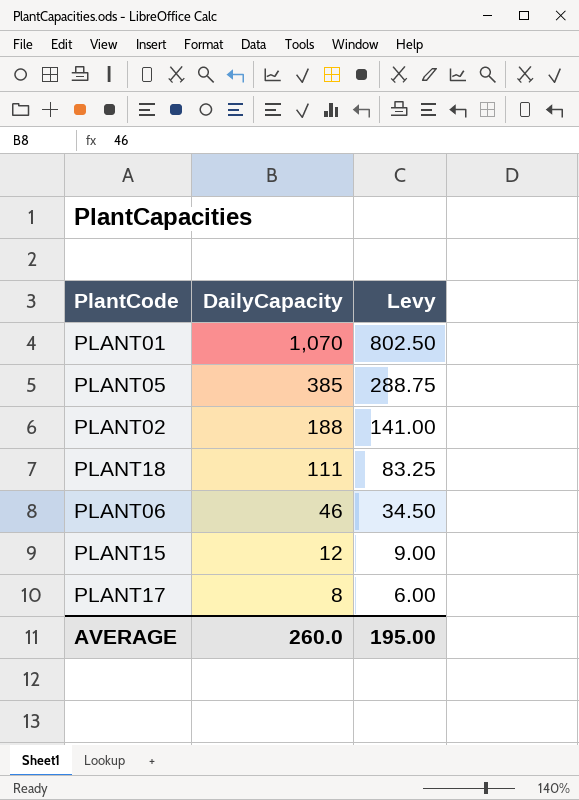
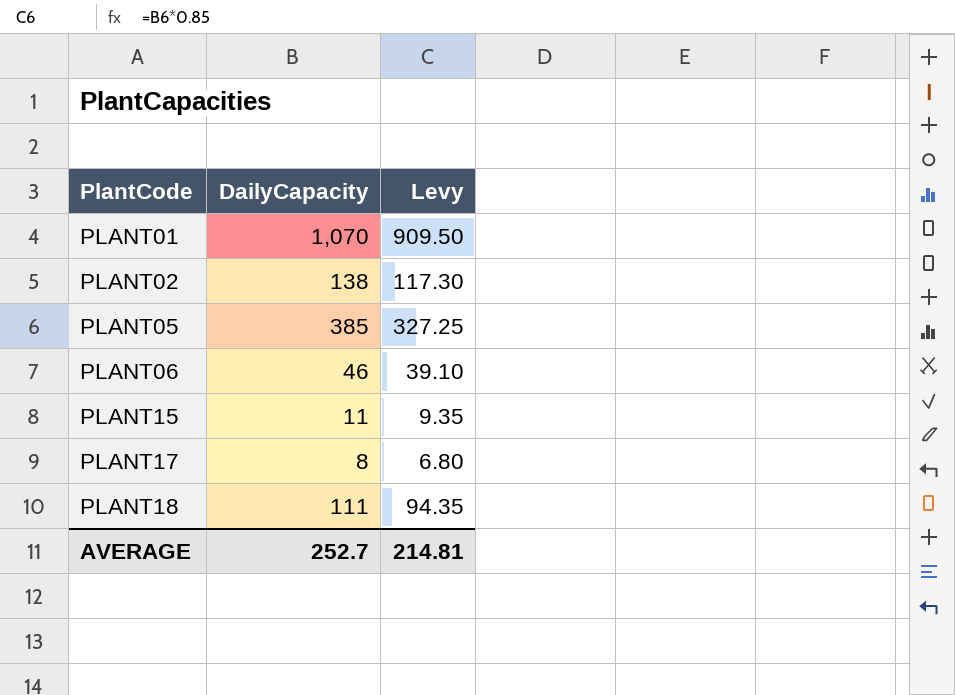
row order: DailyCapacity descending -> PlantCode ascending
column Levy | formula: [DailyCapacity] * 0.75 -> [DailyCapacity] * 0.85
PLANT02 | DailyCapacity: 188 -> 138
PLANT15 | DailyCapacity: 12 -> 11
AVERAGE | DailyCapacity: 260.0 -> 252.7
AVERAGE | Levy: 195.00 -> 214.81

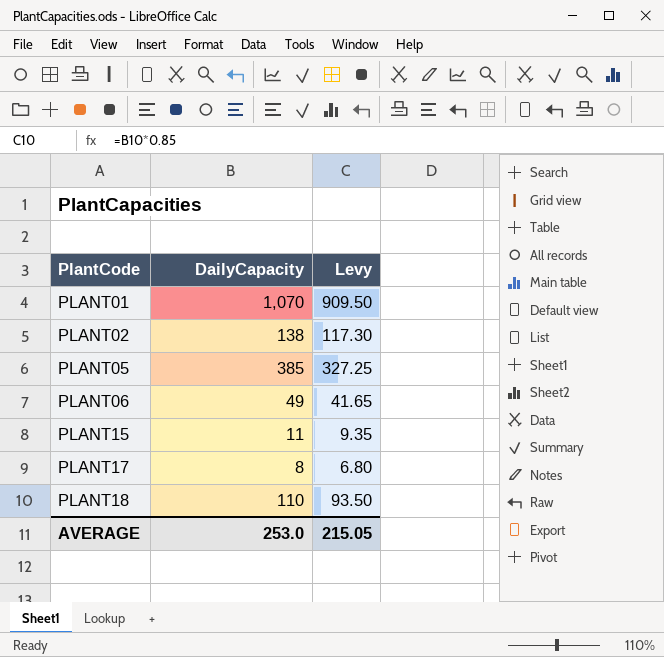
PLANT06 | DailyCapacity: 46 -> 49
PLANT06 | Levy: 39.10 -> 41.65
PLANT18 | DailyCapacity: 111 -> 110
PLANT18 | Levy: 94.35 -> 93.50
AVERAGE | DailyCapacity: 252.7 -> 253.0
AVERAGE | Levy: 214.81 -> 215.05

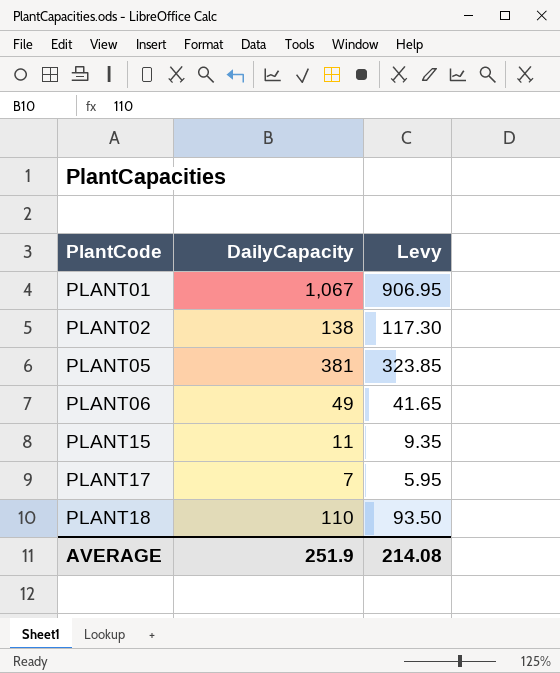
PLANT01 | DailyCapacity: 1,070 -> 1,067
PLANT01 | Levy: 909.50 -> 906.95
PLANT05 | DailyCapacity: 385 -> 381
PLANT05 | Levy: 327.25 -> 323.85
PLANT17 | DailyCapacity: 8 -> 7
PLANT17 | Levy: 6.80 -> 5.95
AVERAGE | DailyCapacity: 253.0 -> 251.9
AVERAGE | Levy: 215.05 -> 214.08

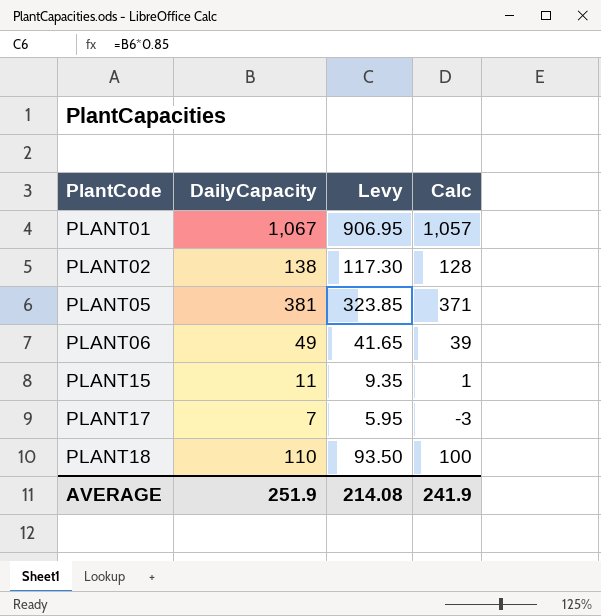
column Calc | formula: none -> [DailyCapacity] - 10

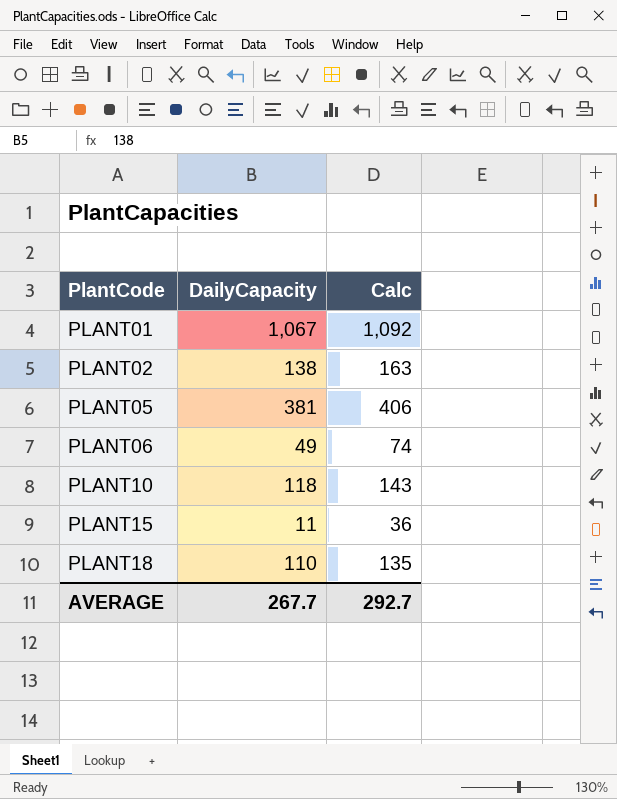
column Levy | formula: [DailyCapacity] * 0.85 -> none
column Calc | formula: [DailyCapacity] - 10 -> [DailyCapacity] + 25
row PLANT17: 7 | 5.95 | -3 -> none
row PLANT10: none -> 118 | 143
AVERAGE | DailyCapacity: 251.9 -> 267.7
AVERAGE | Calc: 241.9 -> 292.7

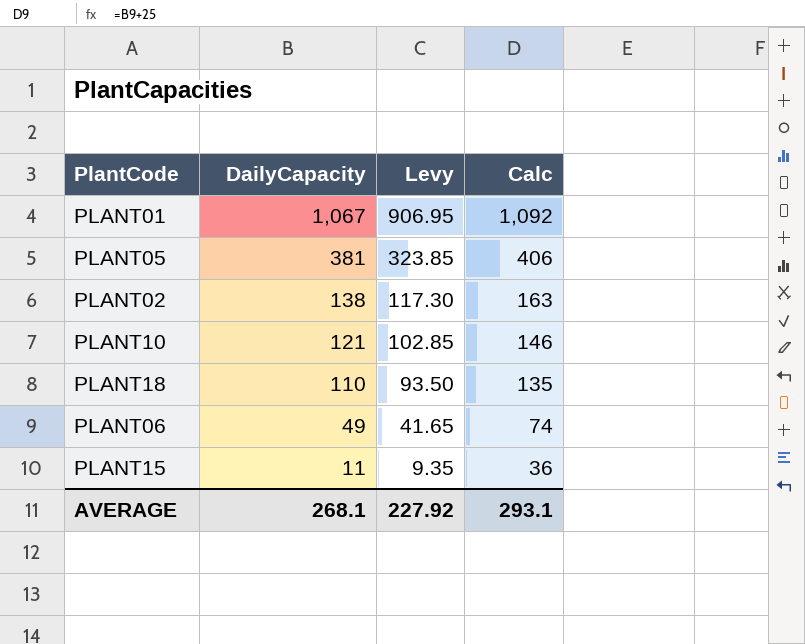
row order: PlantCode ascending -> DailyCapacity descending
column Levy | formula: none -> [DailyCapacity] * 0.85
PLANT10 | DailyCapacity: 118 -> 121
PLANT10 | Calc: 143 -> 146
AVERAGE | DailyCapacity: 267.7 -> 268.1
AVERAGE | Calc: 292.7 -> 293.1

